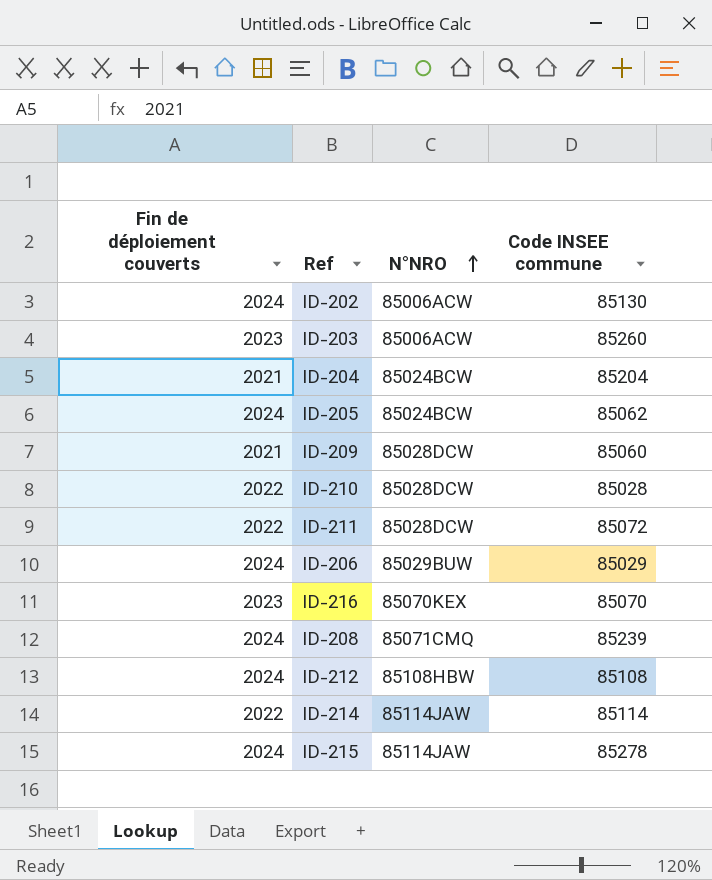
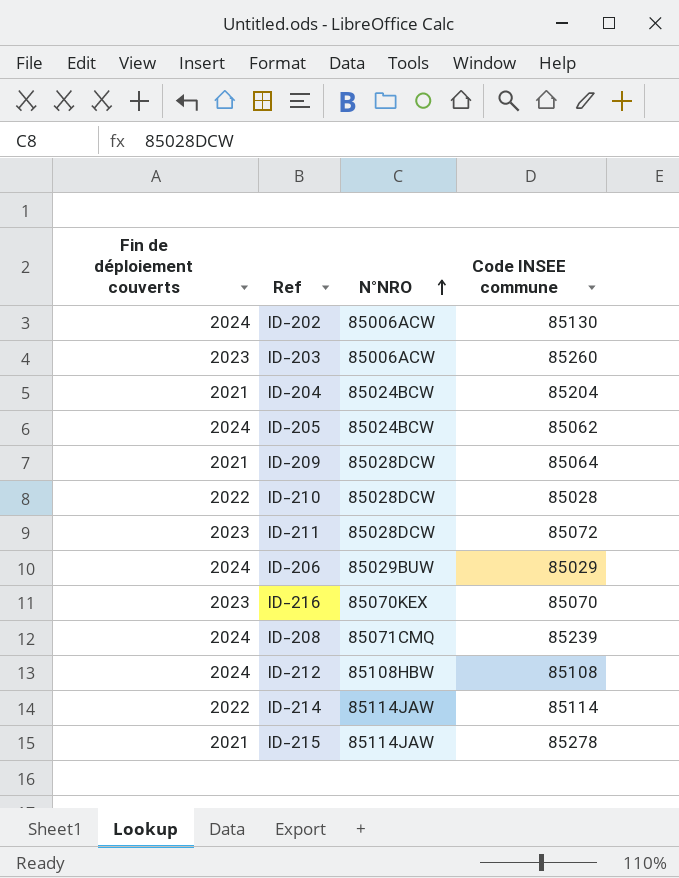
ID-209 | Code INSEE commune: 85060 -> 85064
ID-211 | Fin de déploiement couverts: 2022 -> 2023
ID-215 | Fin de déploiement couverts: 2024 -> 2021

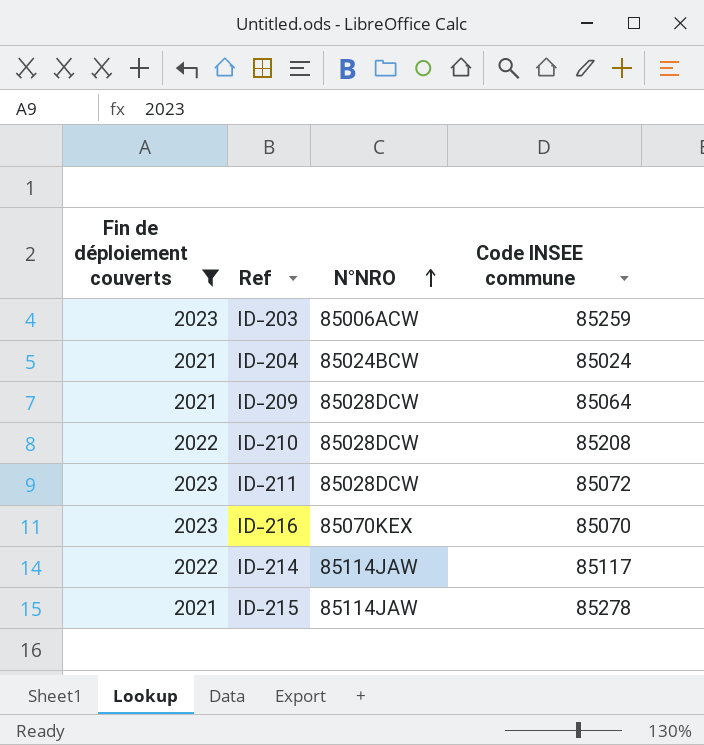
filter: none -> Fin de déploiement couverts != 2024
ID-203 | Code INSEE commune: 85260 -> 85259
ID-204 | Code INSEE commune: 85204 -> 85024
ID-210 | Code INSEE commune: 85028 -> 85208
ID-214 | Code INSEE commune: 85114 -> 85117

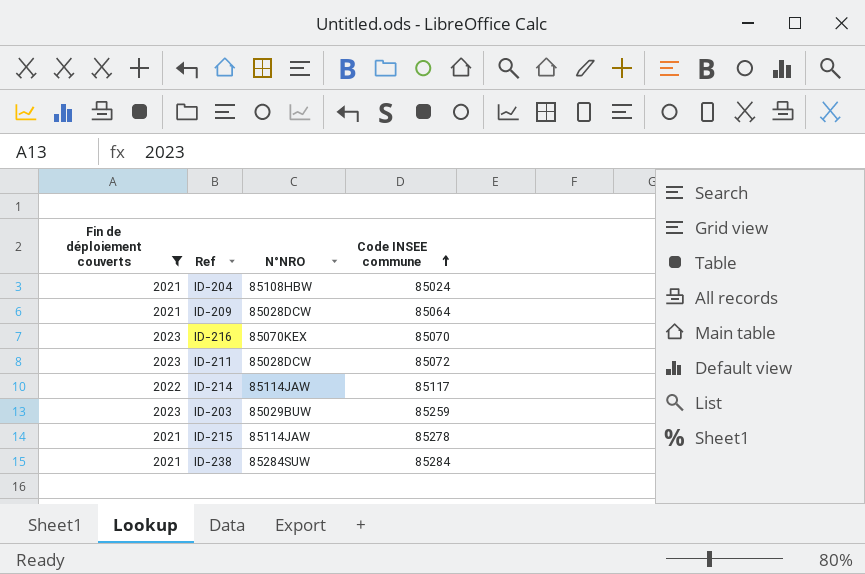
row order: N°NRO ascending -> Code INSEE commune ascending
row ID-210: 2022 | 85028DCW | 85208 -> none
ID-204 | N°NRO: 85024BCW -> 85108HBW
ID-203 | N°NRO: 85006ACW -> 85029BUW
row ID-238: none -> 2021 | 85284SUW | 85284

